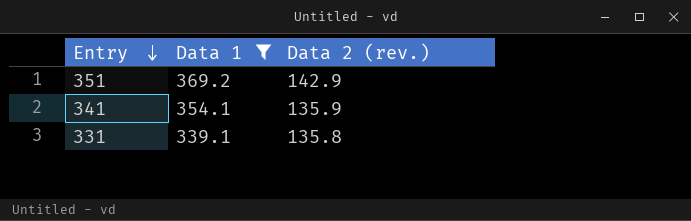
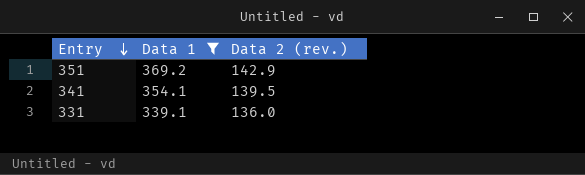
341 | Data 2 (rev.): 135.9 -> 139.5
331 | Data 2 (rev.): 135.8 -> 136.0

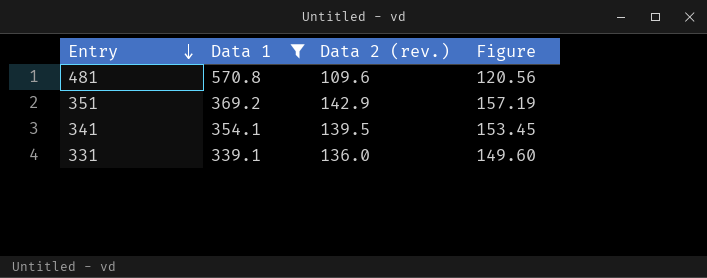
column Figure | formula: none -> [Data 2 (rev.)] * 1.1
row 481: none -> 570.8 | 109.6 | 120.56

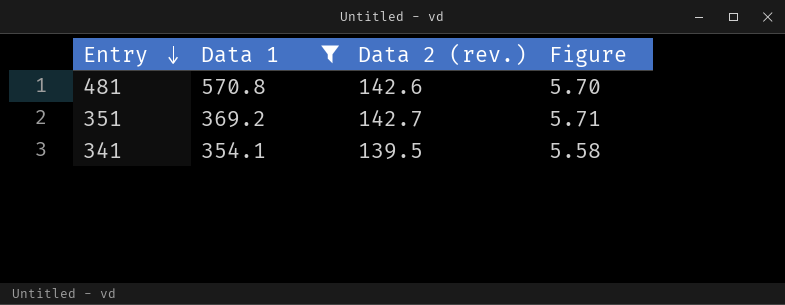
column Figure | formula: [Data 2 (rev.)] * 1.1 -> [Data 2 (rev.)] * 0.04
row 331: 339.1 | 136.0 | 149.60 -> none
481 | Data 2 (rev.): 109.6 -> 142.6
351 | Data 2 (rev.): 142.9 -> 142.7

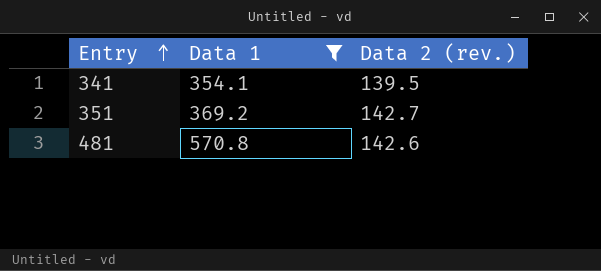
row order: Entry descending -> Entry ascending
column Figure | formula: [Data 2 (rev.)] * 0.04 -> none

